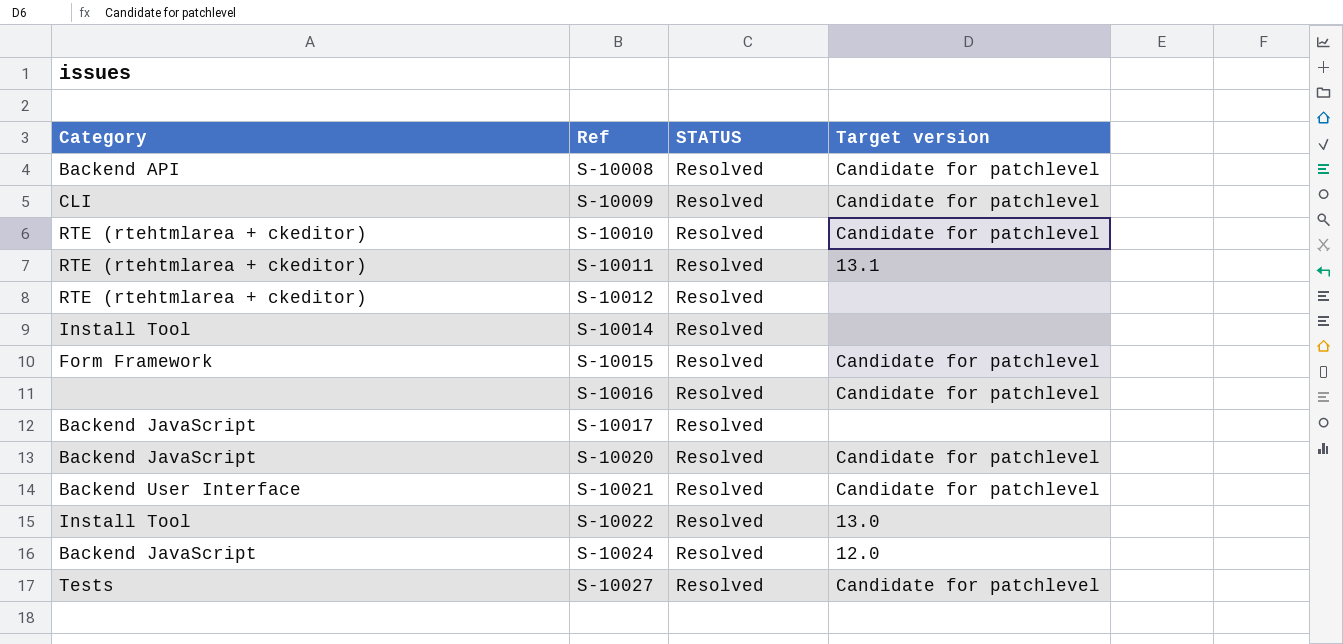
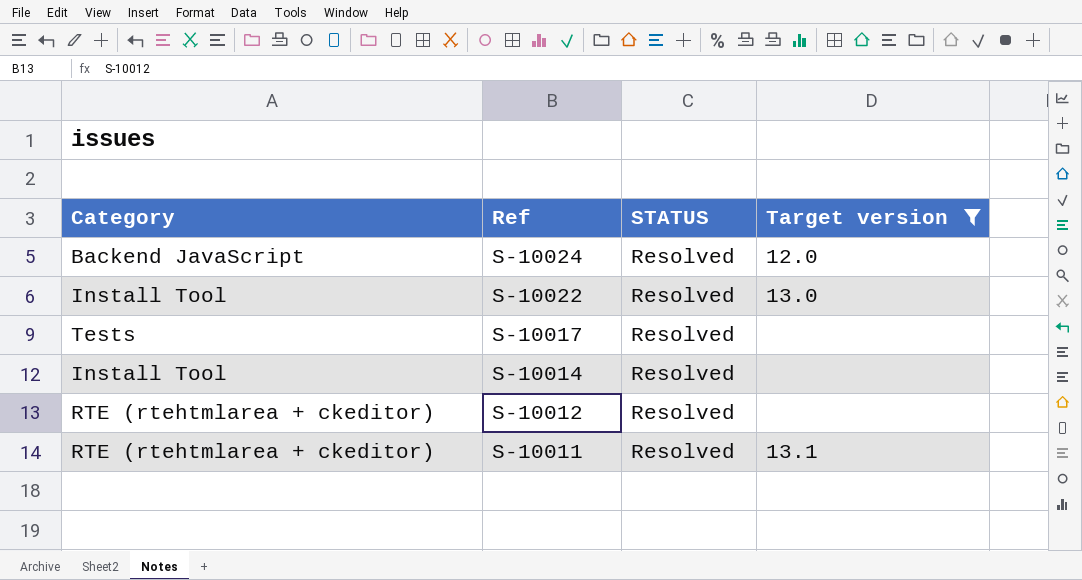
filter: none -> Target version != Candidate for patchlevel
row order: Ref ascending -> Ref descending
S-10017 | Category: Backend JavaScript -> Tests

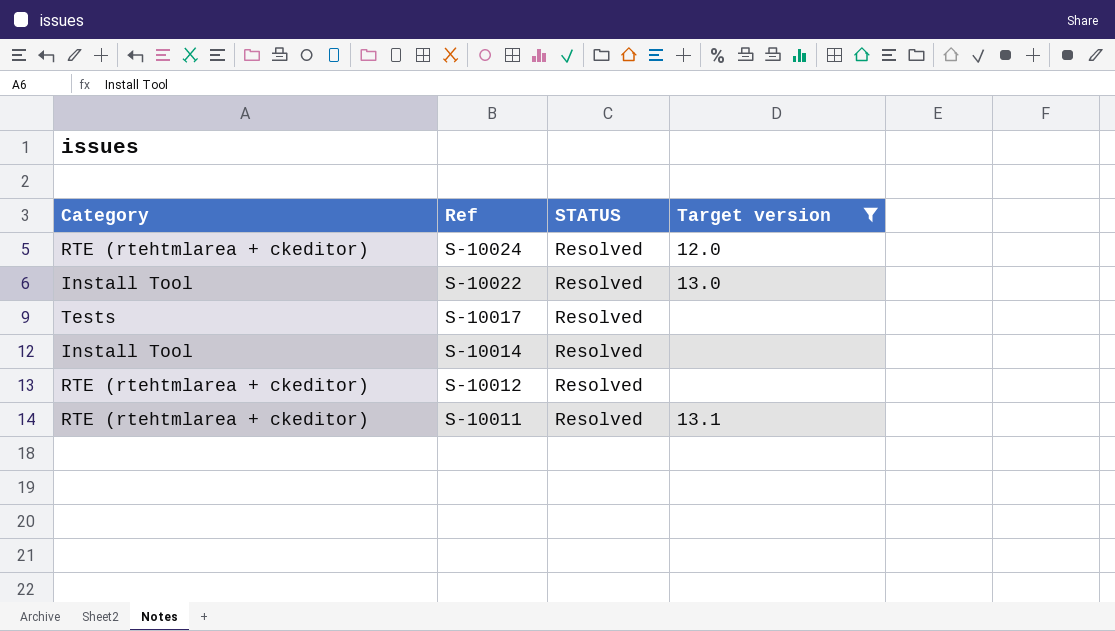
S-10024 | Category: Backend JavaScript -> RTE (rtehtmlarea + ckeditor)

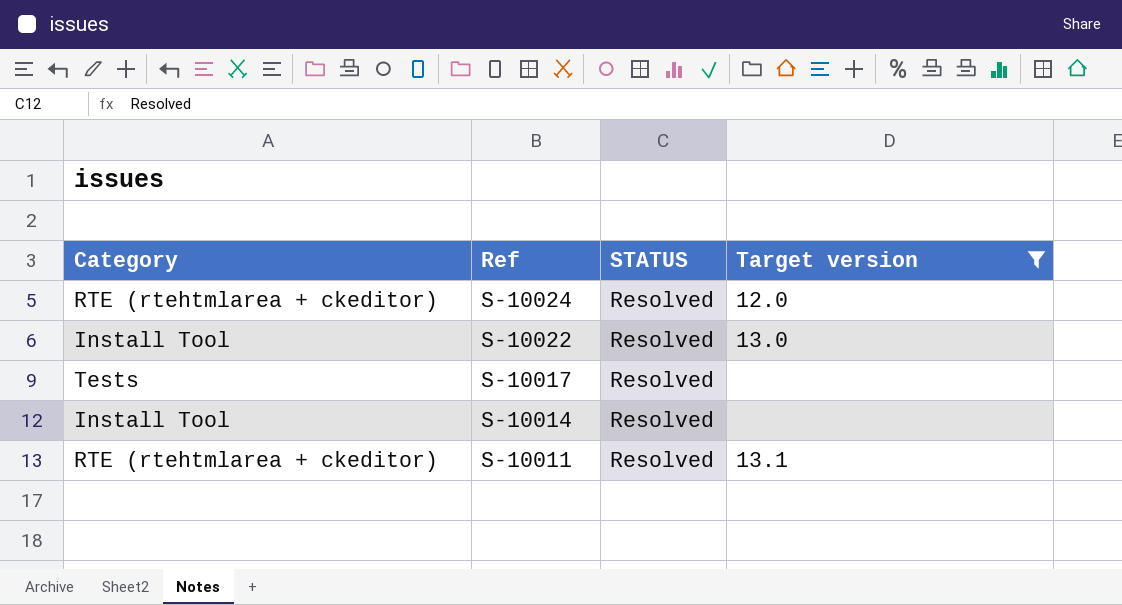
row S-10012: RTE (rtehtmlarea + ckeditor) | Resolved | none -> none

